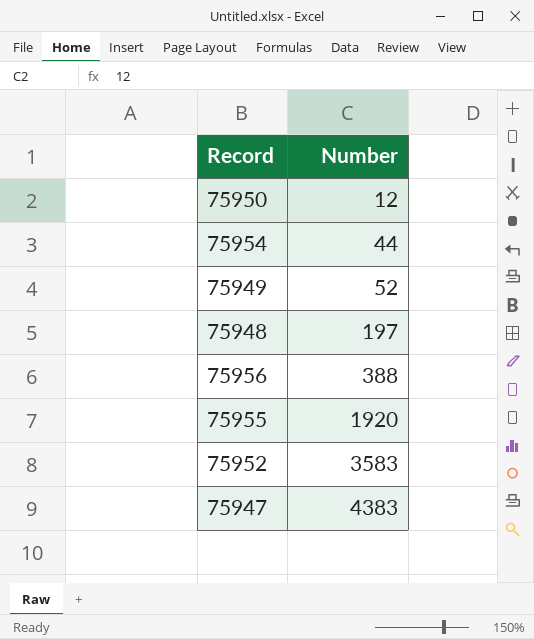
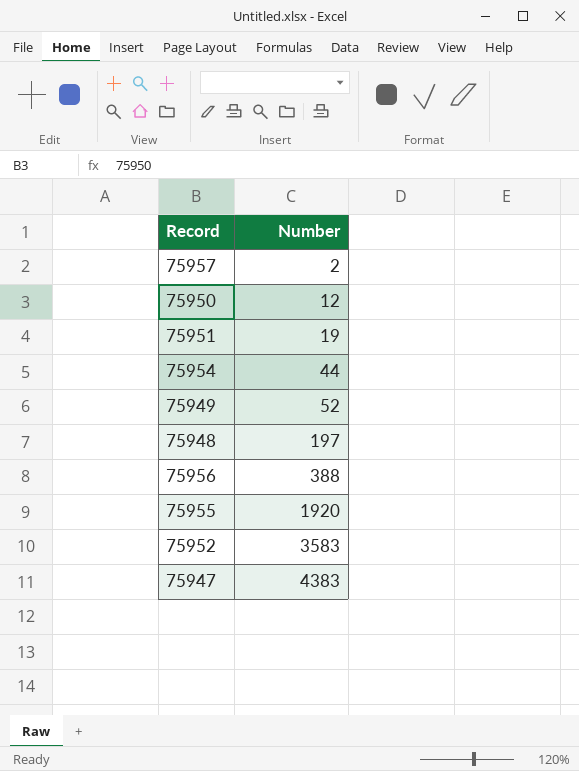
row 75957: none -> 2
row 75951: none -> 19

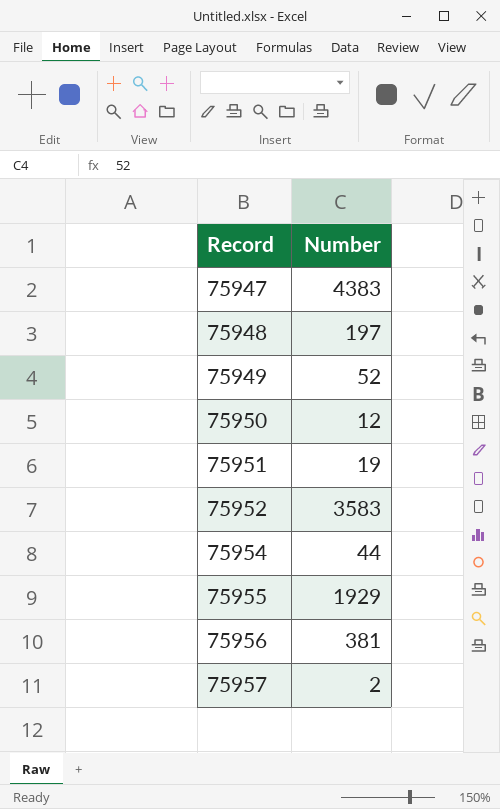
row order: Number ascending -> Record ascending
75955 | Number: 1920 -> 1929
75956 | Number: 388 -> 381

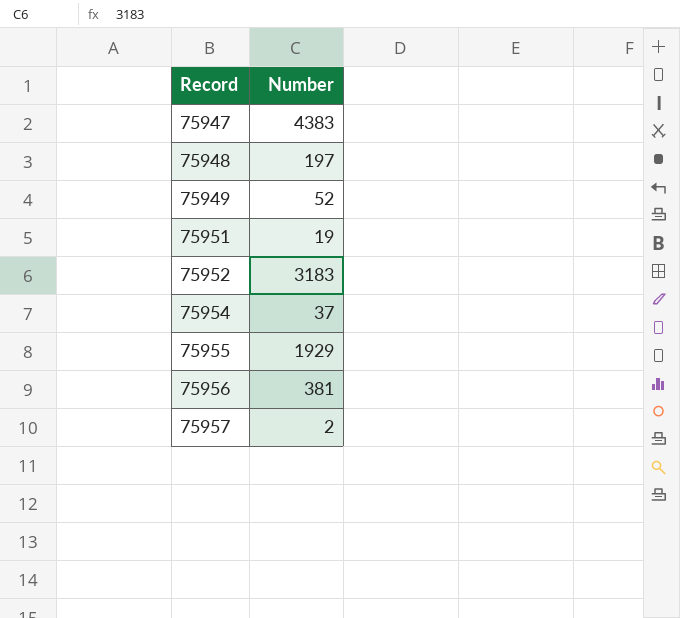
row 75950: 12 -> none
75952 | Number: 3583 -> 3183
75954 | Number: 44 -> 37

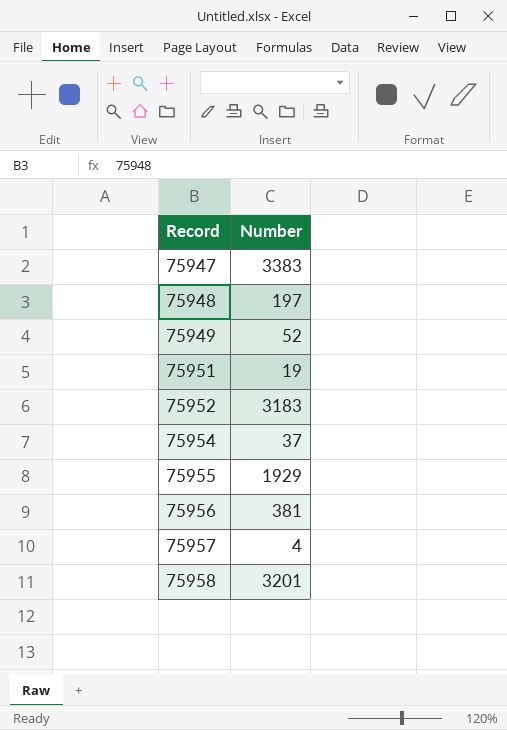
75947 | Number: 4383 -> 3383
75957 | Number: 2 -> 4
row 75958: none -> 3201

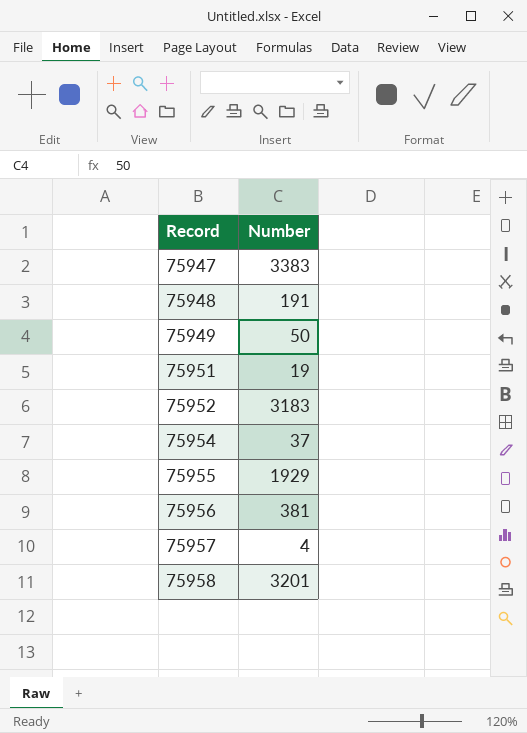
75948 | Number: 197 -> 191
75949 | Number: 52 -> 50

